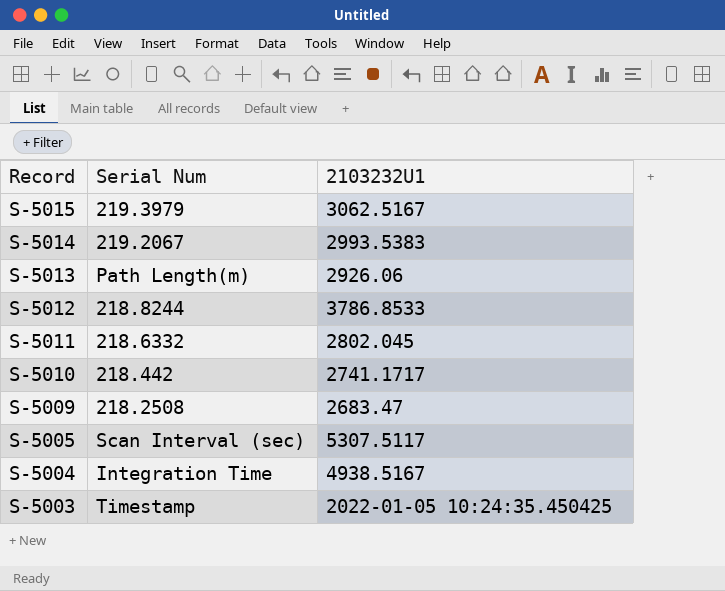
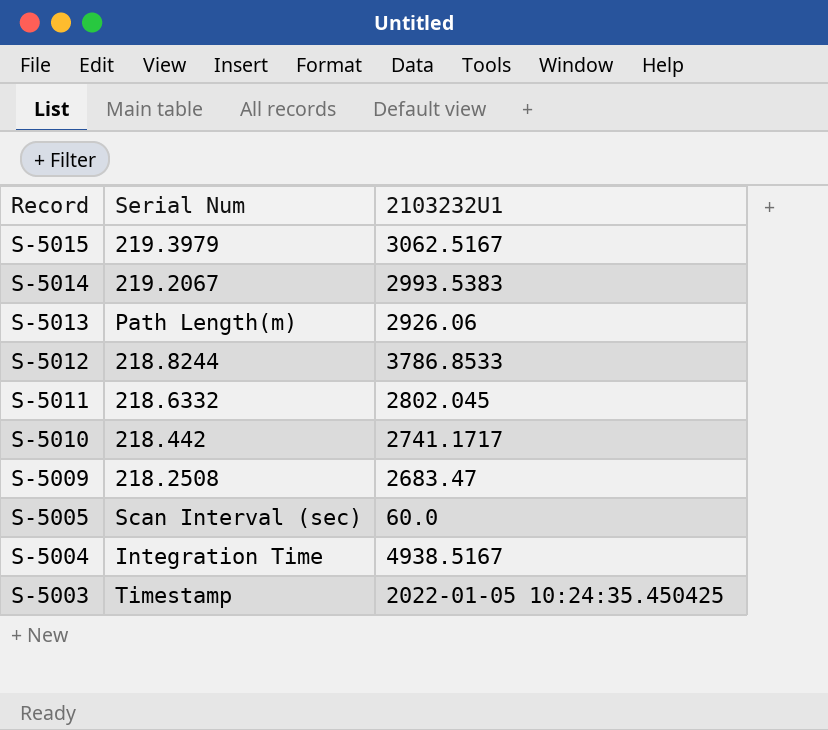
S-5005 | 2103232U1: 5307.5117 -> 60.0

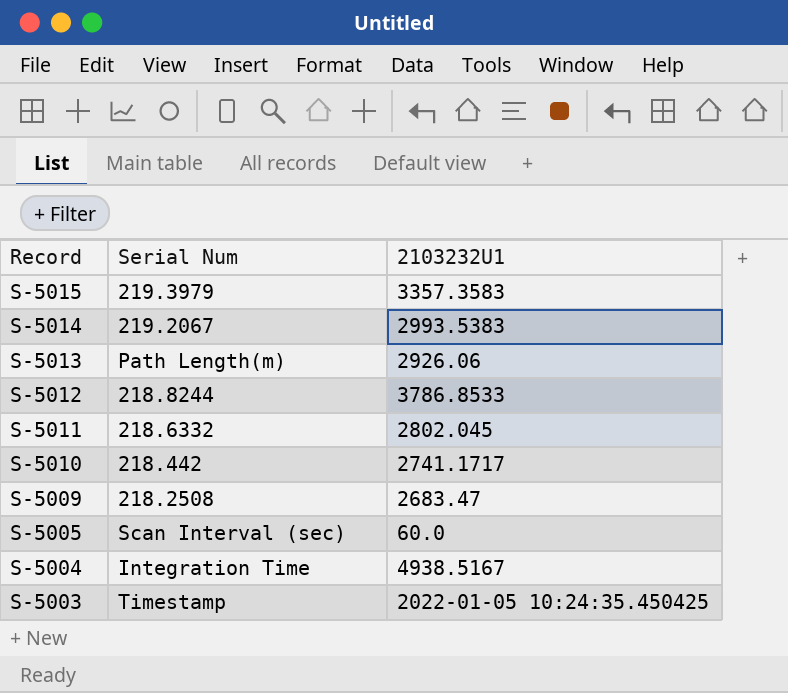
S-5015 | 2103232U1: 3062.5167 -> 3357.3583

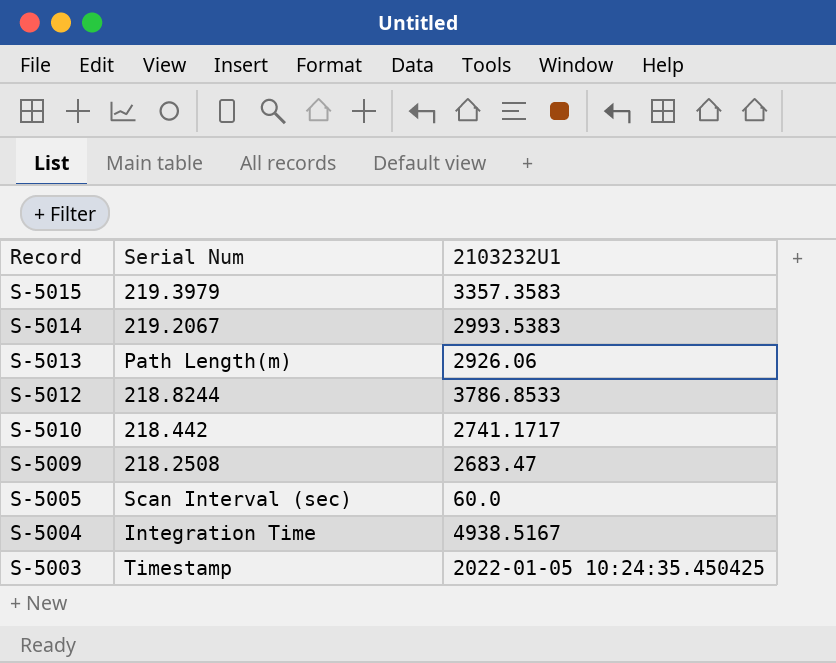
row S-5011: 218.6332 | 2802.045 -> none

